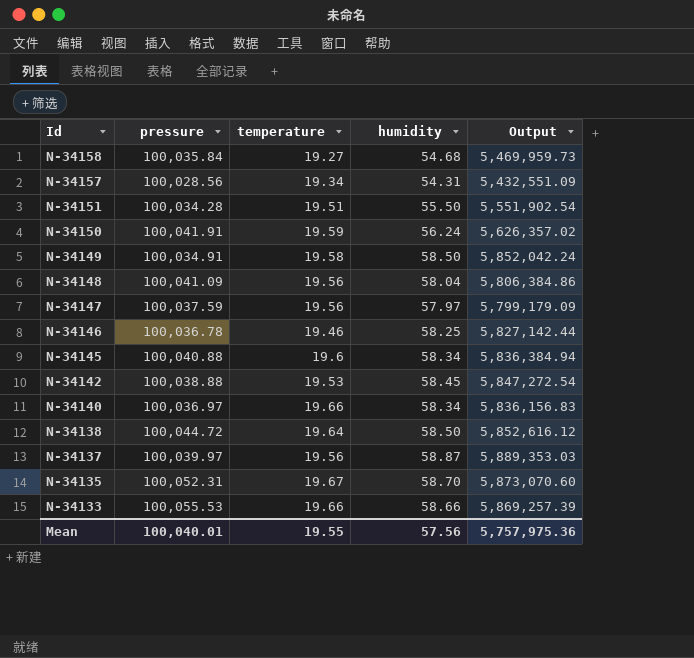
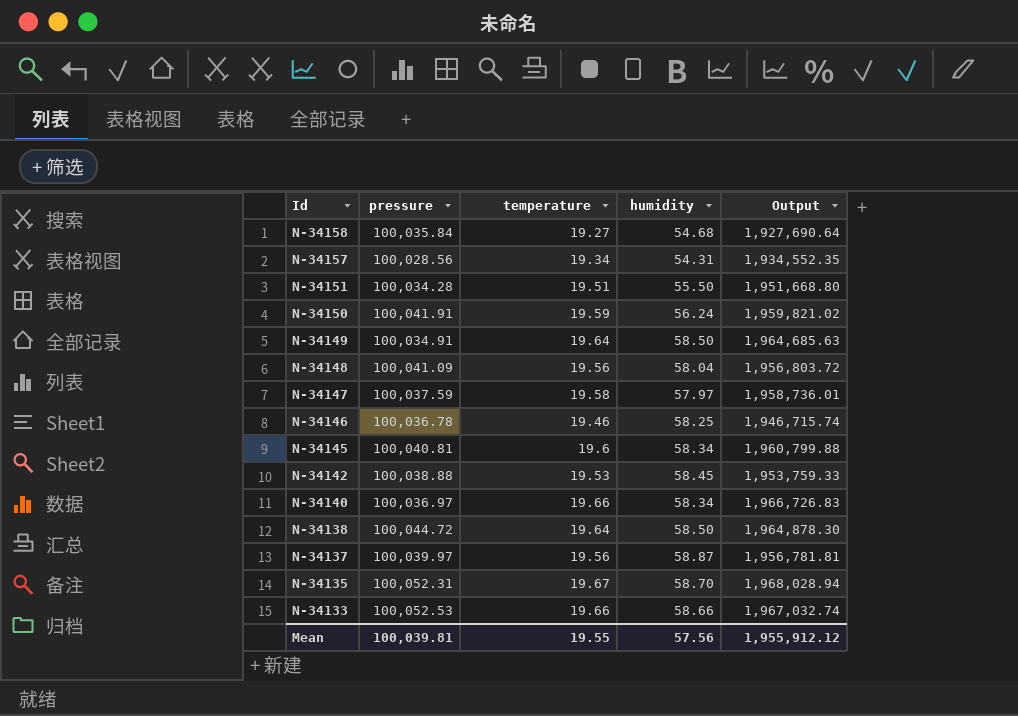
column Output | formula: [pressure] * [humidity] -> [pressure] * [temperature]
N-34149 | temperature: 19.58 -> 19.64
N-34147 | temperature: 19.56 -> 19.58
N-34145 | pressure: 100,040.88 -> 100,040.81
N-34133 | pressure: 100,055.53 -> 100,052.53
Mean | pressure: 100,040.01 -> 100,039.81
Mean | Output: 5,757,975.36 -> 1,955,912.12

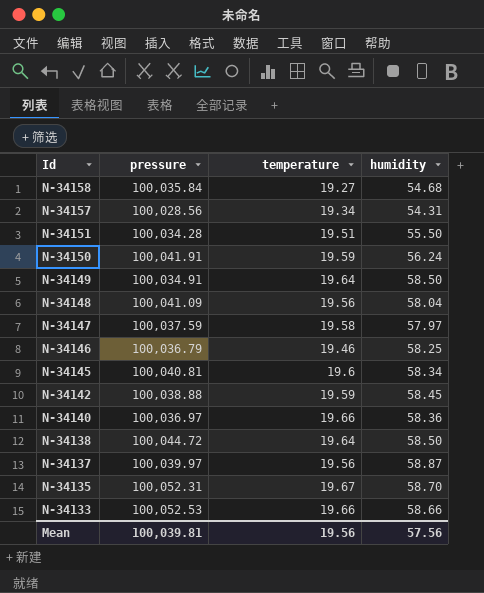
column Output | formula: [pressure] * [temperature] -> none
N-34146 | pressure: 100,036.78 -> 100,036.79
N-34142 | temperature: 19.53 -> 19.59
N-34140 | humidity: 58.34 -> 58.36
Mean | temperature: 19.55 -> 19.56

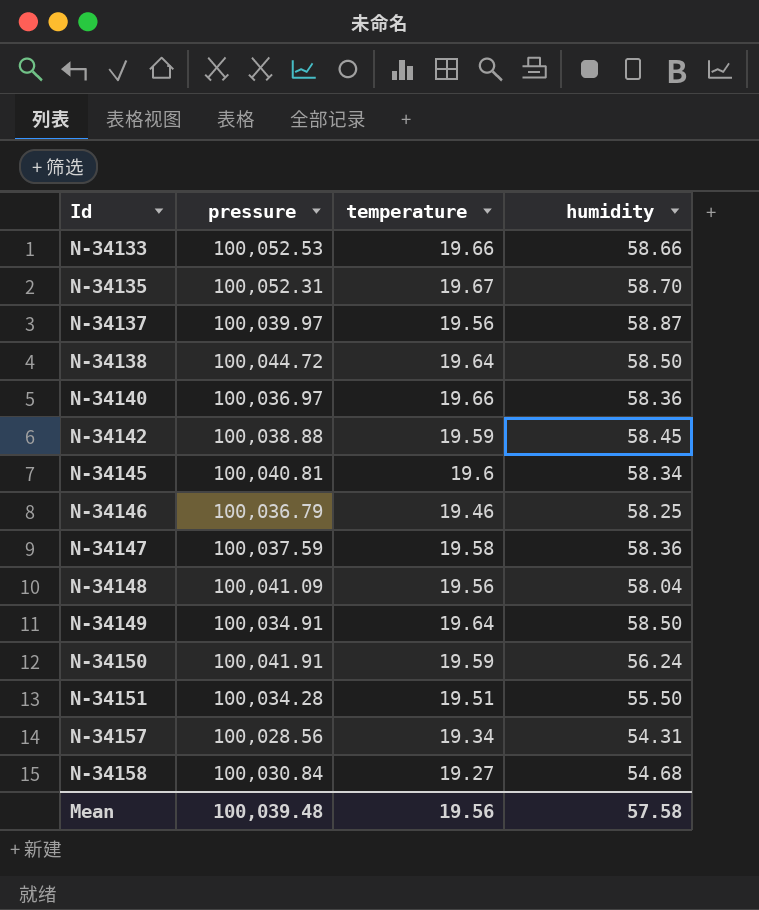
row order: Id descending -> Id ascending
N-34147 | humidity: 57.97 -> 58.36
N-34158 | pressure: 100,035.84 -> 100,030.84
Mean | pressure: 100,039.81 -> 100,039.48
Mean | humidity: 57.56 -> 57.58

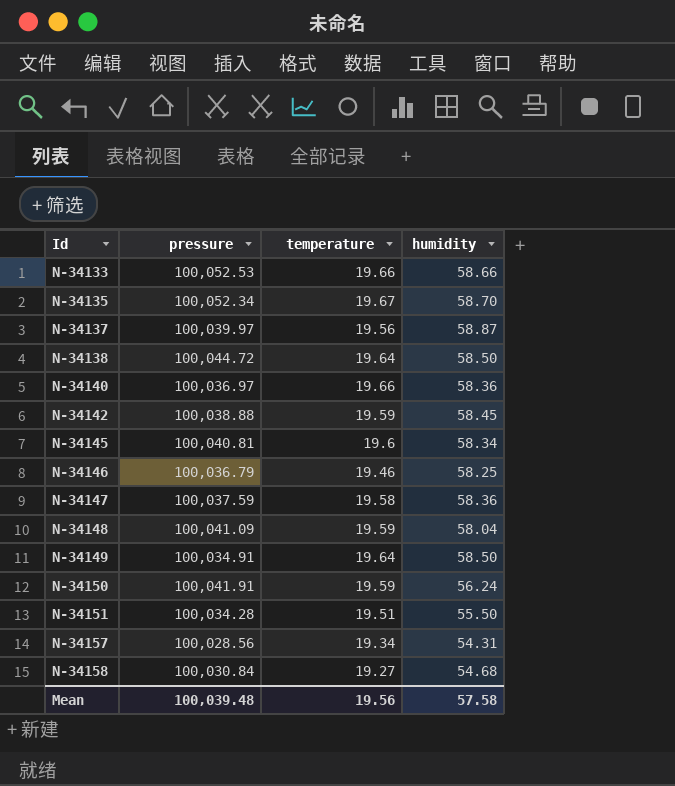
N-34135 | pressure: 100,052.31 -> 100,052.34
N-34148 | temperature: 19.56 -> 19.59

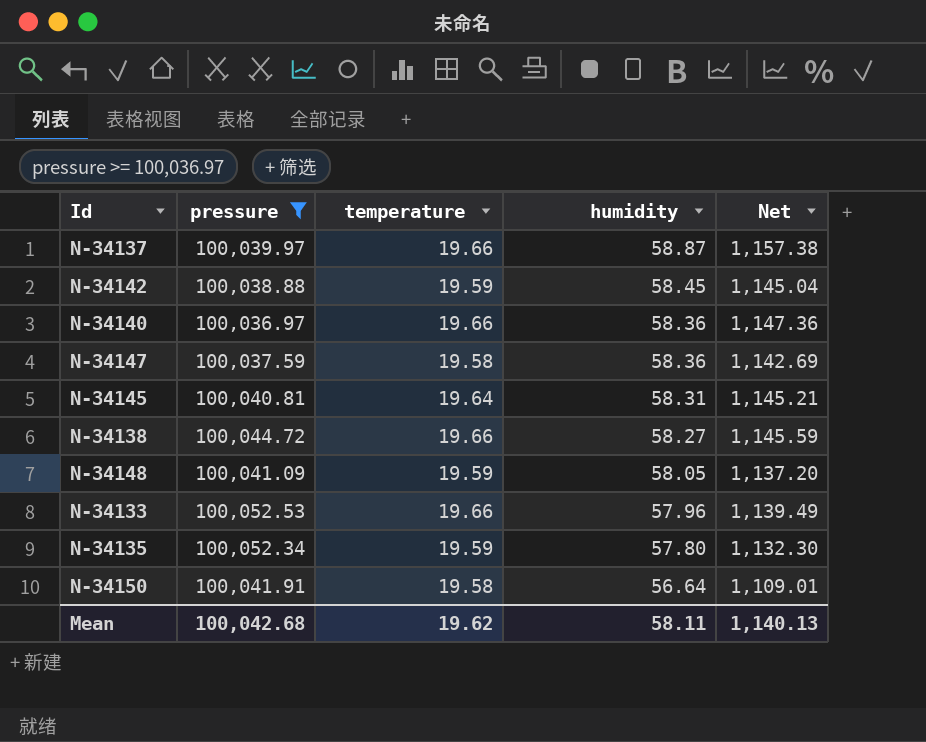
filter: none -> pressure >= 100,036.97
row order: Id ascending -> humidity descending
column Net | formula: none -> [temperature] * [humidity]
N-34137 | temperature: 19.56 -> 19.66
N-34145 | temperature: 19.6 -> 19.64
N-34145 | humidity: 58.34 -> 58.31
N-34138 | temperature: 19.64 -> 19.66
N-34138 | humidity: 58.50 -> 58.27
N-34148 | humidity: 58.04 -> 58.05
N-34133 | humidity: 58.66 -> 57.96
N-34135 | temperature: 19.67 -> 19.59
N-34135 | humidity: 58.70 -> 57.80
N-34150 | temperature: 19.59 -> 19.58
N-34150 | humidity: 56.24 -> 56.64
Mean | pressure: 100,039.48 -> 100,042.68
Mean | temperature: 19.56 -> 19.62
Mean | humidity: 57.58 -> 58.11

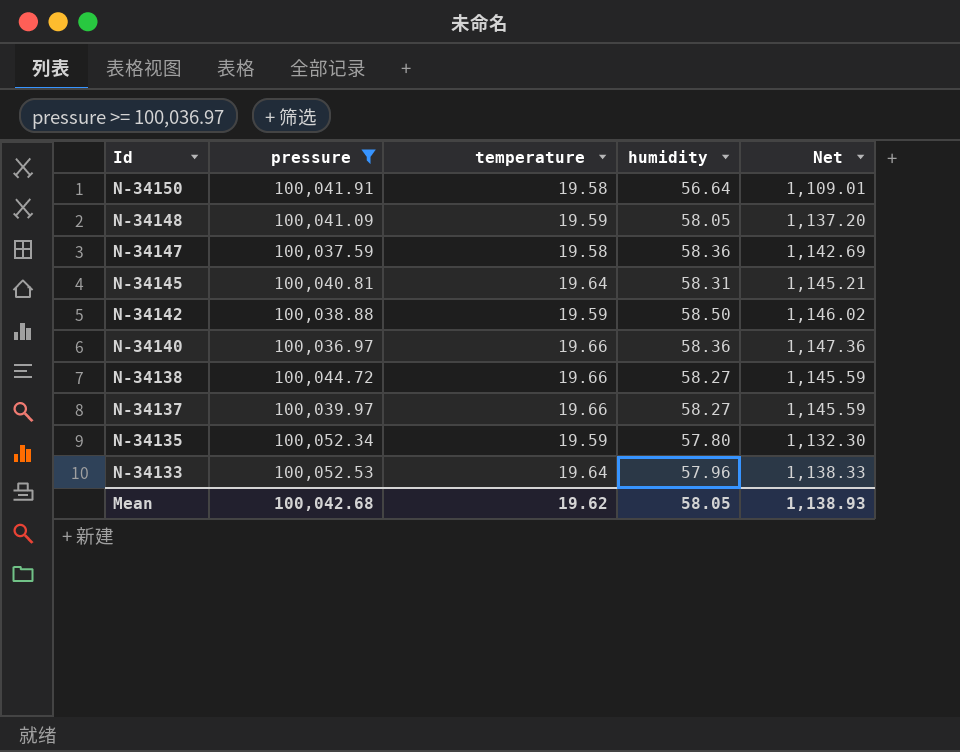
row order: humidity descending -> Id descending
N-34142 | humidity: 58.45 -> 58.50
N-34142 | Net: 1,145.04 -> 1,146.02
N-34137 | humidity: 58.87 -> 58.27
N-34137 | Net: 1,157.38 -> 1,145.59
N-34133 | temperature: 19.66 -> 19.64
N-34133 | Net: 1,139.49 -> 1,138.33
Mean | humidity: 58.11 -> 58.05
Mean | Net: 1,140.13 -> 1,138.93

